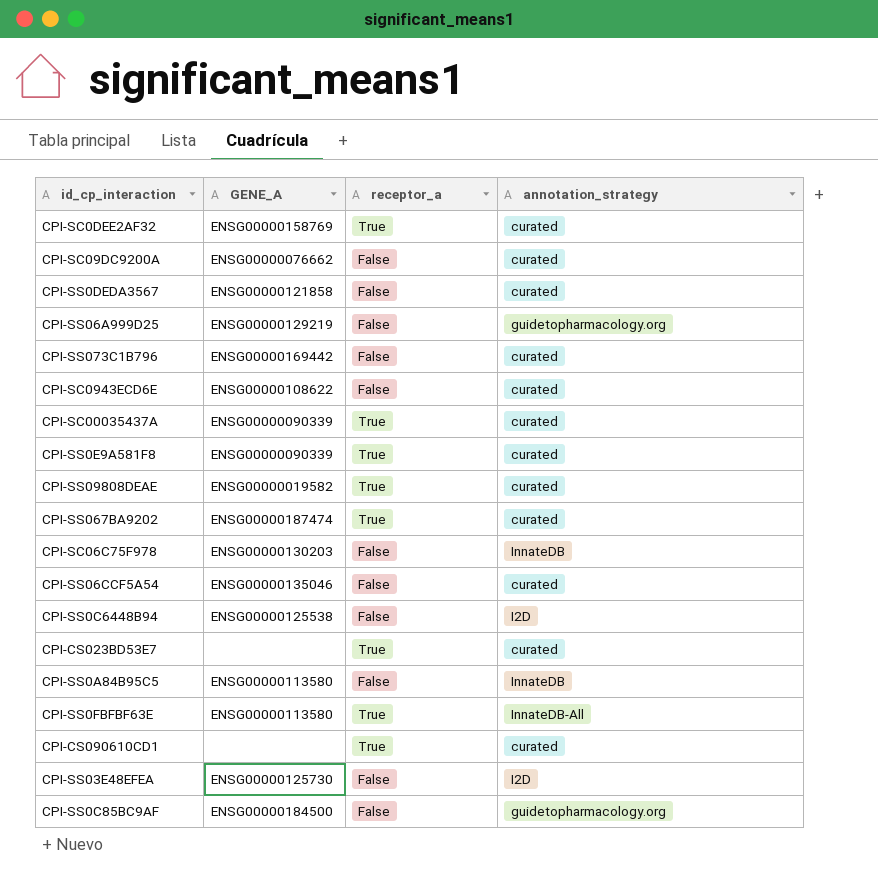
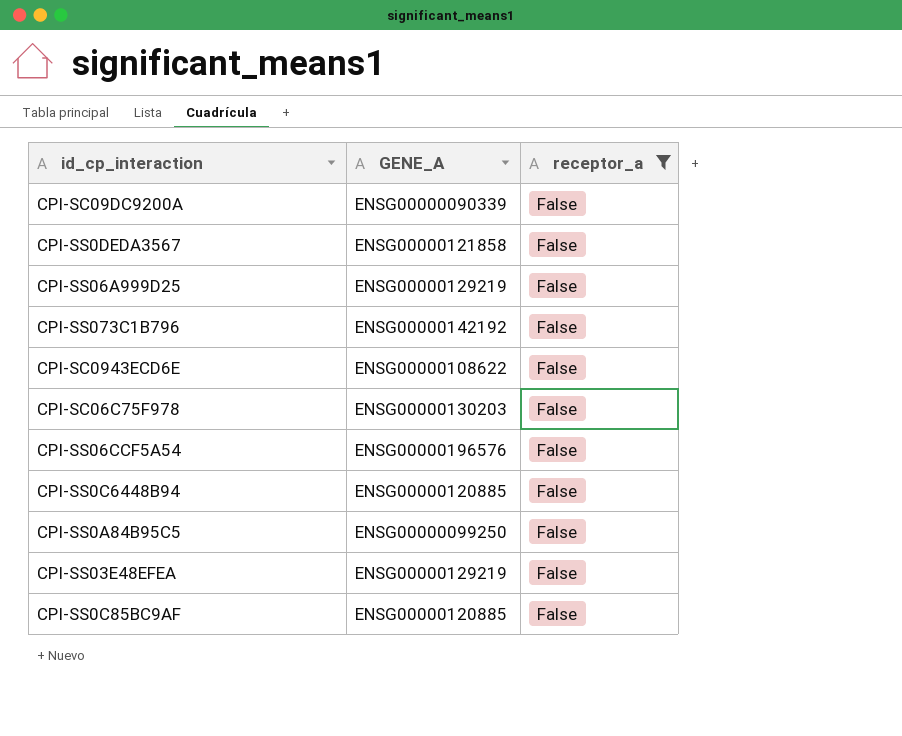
filter: none -> receptor_a = False
column annotation_strategy | position: 4 -> none
CPI-SC09DC9200A | GENE_A: ENSG00000076662 -> ENSG00000090339
CPI-SS073C1B796 | GENE_A: ENSG00000169442 -> ENSG00000142192
CPI-SS06CCF5A54 | GENE_A: ENSG00000135046 -> ENSG00000196576
CPI-SS0C6448B94 | GENE_A: ENSG00000125538 -> ENSG00000120885
CPI-SS0A84B95C5 | GENE_A: ENSG00000113580 -> ENSG00000099250
CPI-SS03E48EFEA | GENE_A: ENSG00000125730 -> ENSG00000129219
CPI-SS0C85BC9AF | GENE_A: ENSG00000184500 -> ENSG00000120885

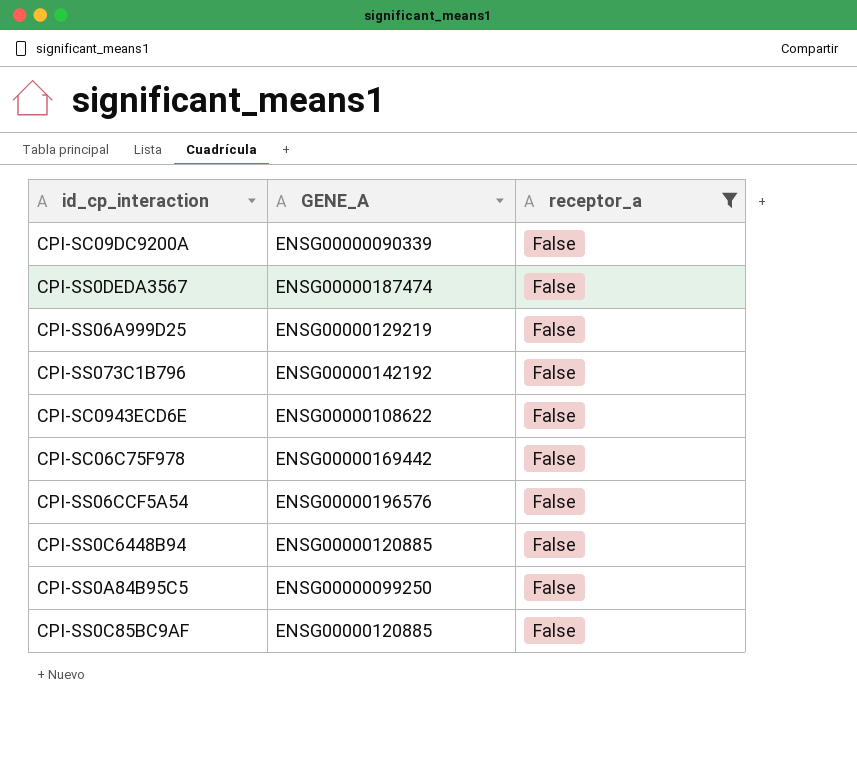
row CPI-SS03E48EFEA: ENSG00000129219 | False -> none
CPI-SS0DEDA3567 | GENE_A: ENSG00000121858 -> ENSG00000187474
CPI-SC06C75F978 | GENE_A: ENSG00000130203 -> ENSG00000169442

